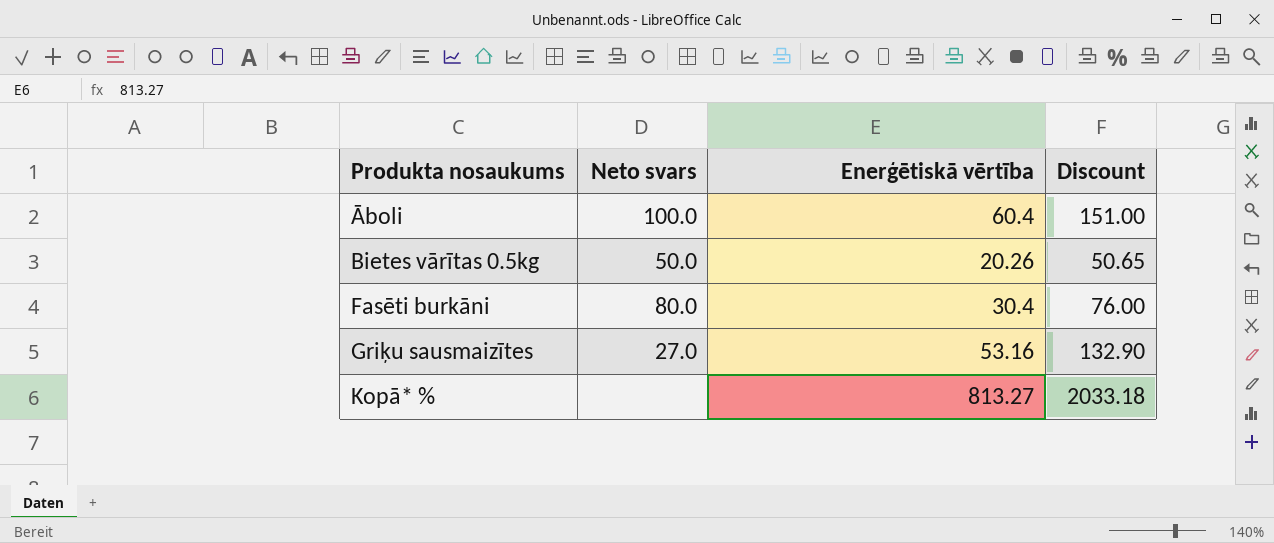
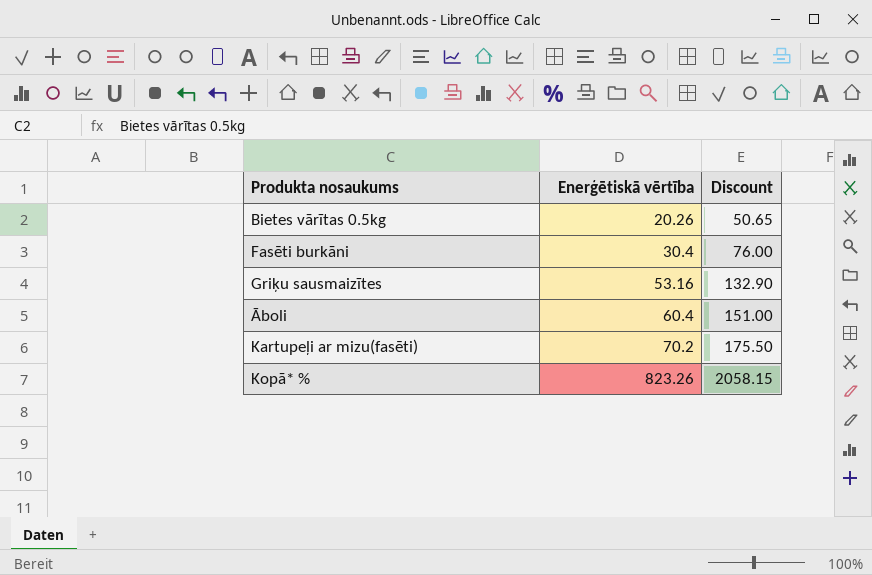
row order: Produkta nosaukums ascending -> Enerģētiskā vērtība ascending
column Neto svars | position: 2 -> none
row Kartupeļi ar mizu(fasēti): none -> 70.2 | 175.50
Kopā* % | Enerģētiskā vērtība: 813.27 -> 823.26
Kopā* % | Discount: 2033.18 -> 2058.15

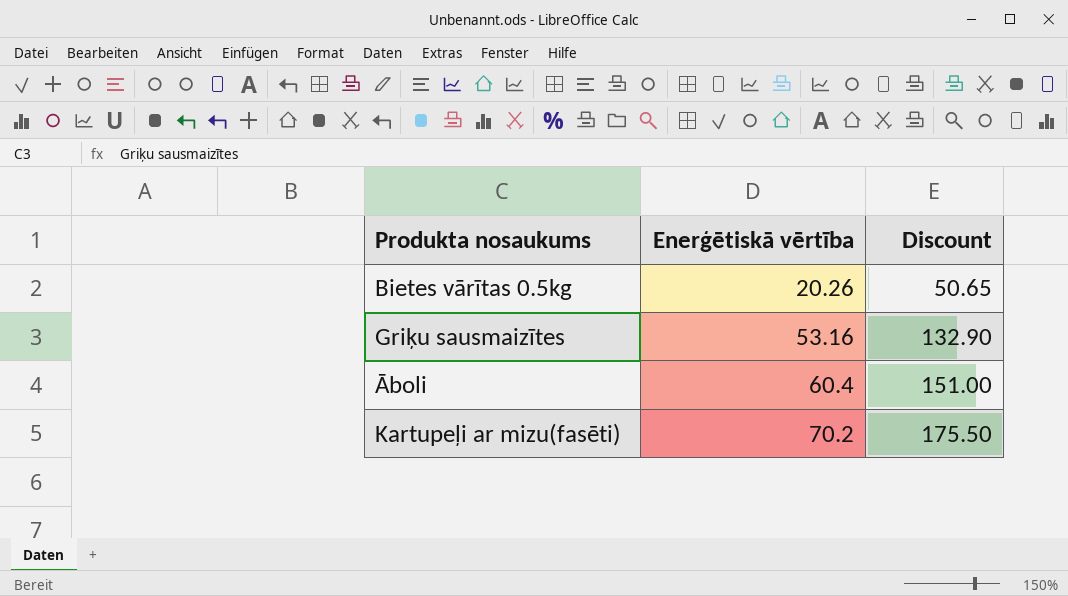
row Fasēti burkāni: 30.4 | 76.00 -> none
row Kopā* %: 823.26 | 2058.15 -> none

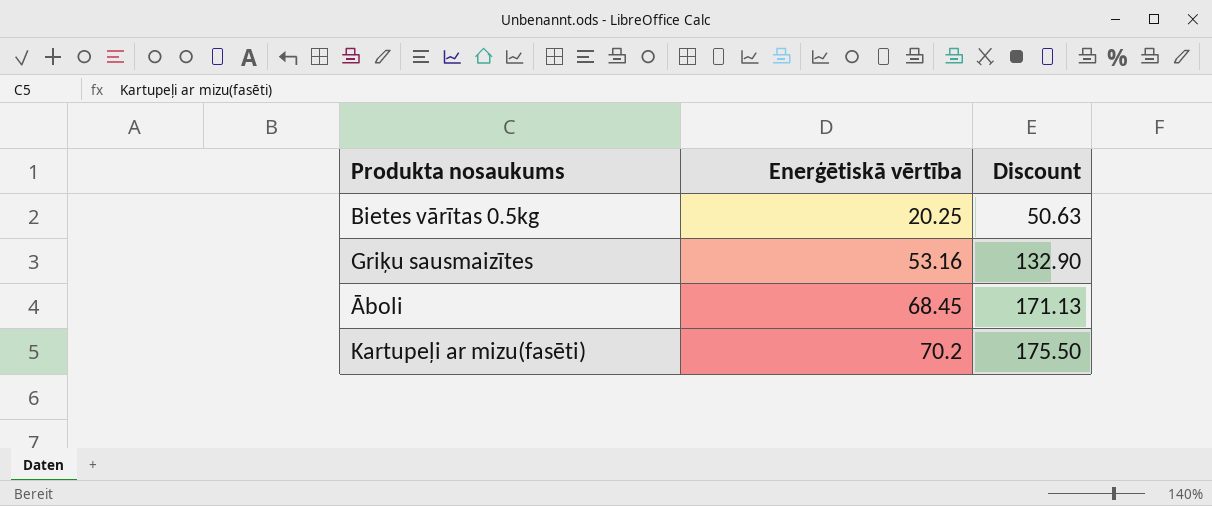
Bietes vārītas 0.5kg | Enerģētiskā vērtība: 20.26 -> 20.25
Bietes vārītas 0.5kg | Discount: 50.65 -> 50.63
Āboli | Enerģētiskā vērtība: 60.4 -> 68.45
Āboli | Discount: 151.00 -> 171.13

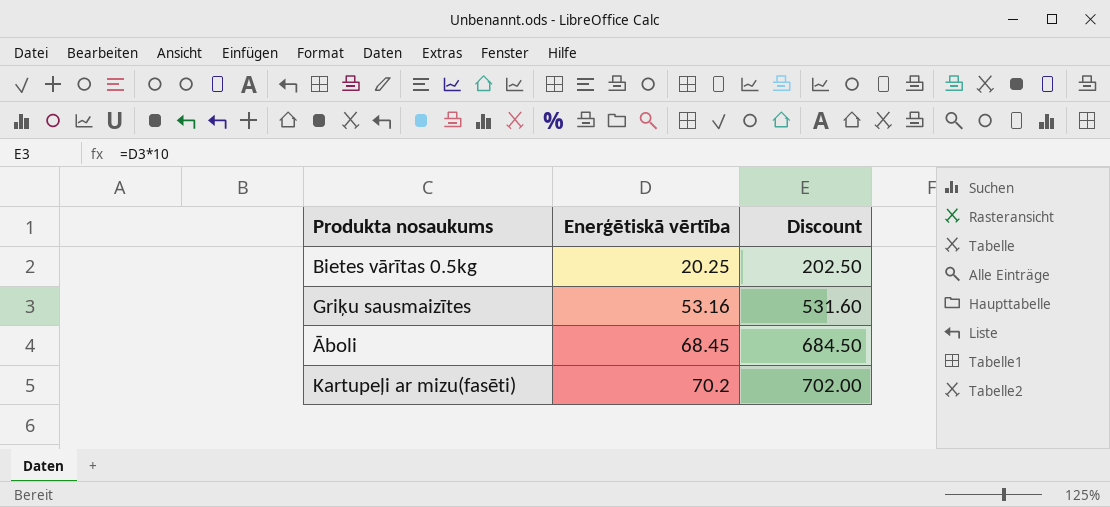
column Discount | formula: [Enerģētiskā vērtība] * 2.5 -> [Enerģētiskā vērtība] * 10

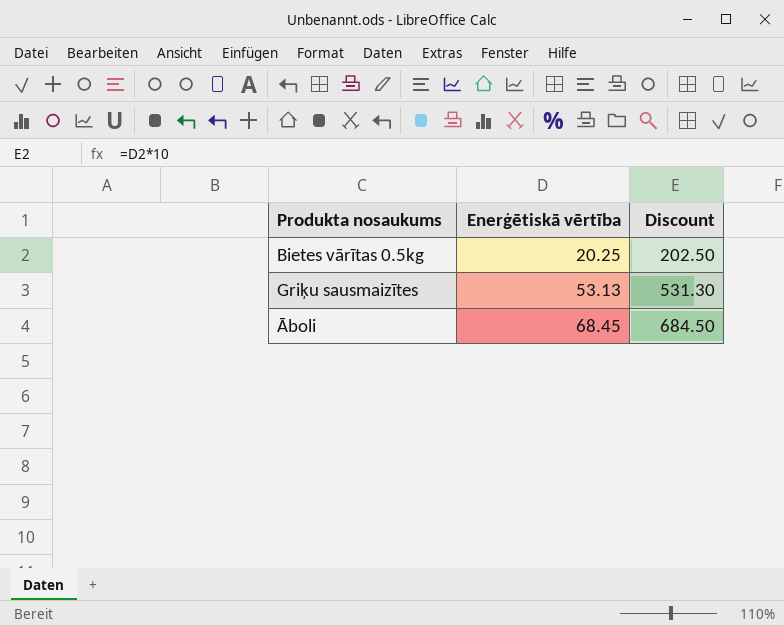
row Kartupeļi ar mizu(fasēti): 70.2 | 702.00 -> none
Griķu sausmaizītes | Enerģētiskā vērtība: 53.16 -> 53.13
Griķu sausmaizītes | Discount: 531.60 -> 531.30

